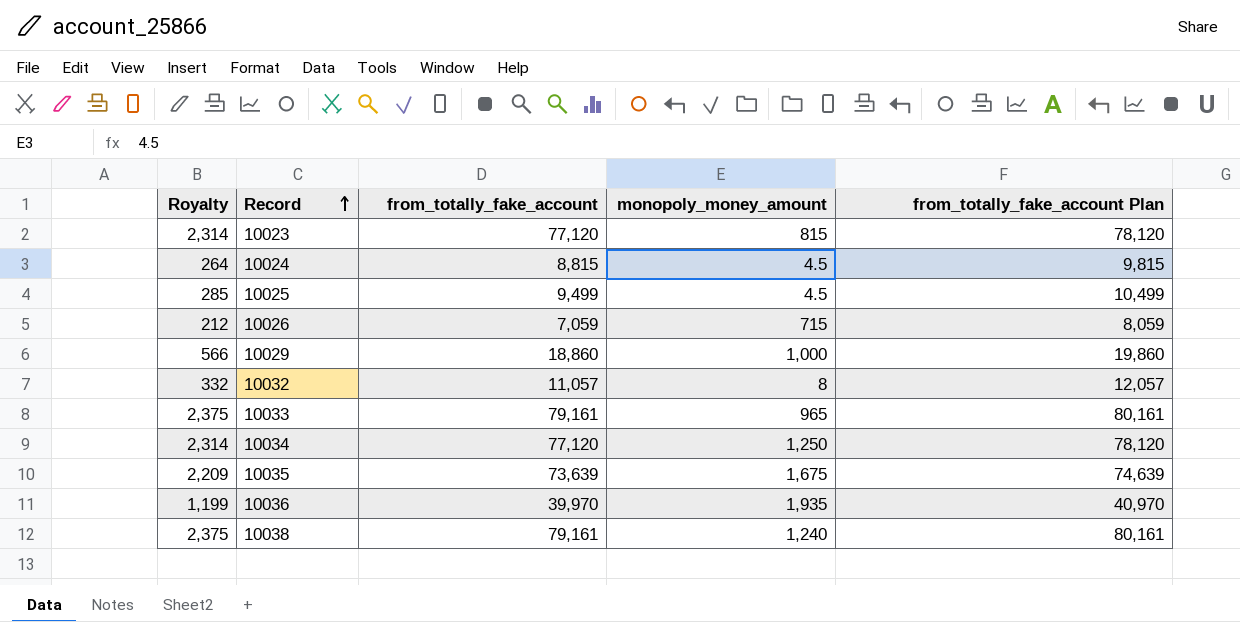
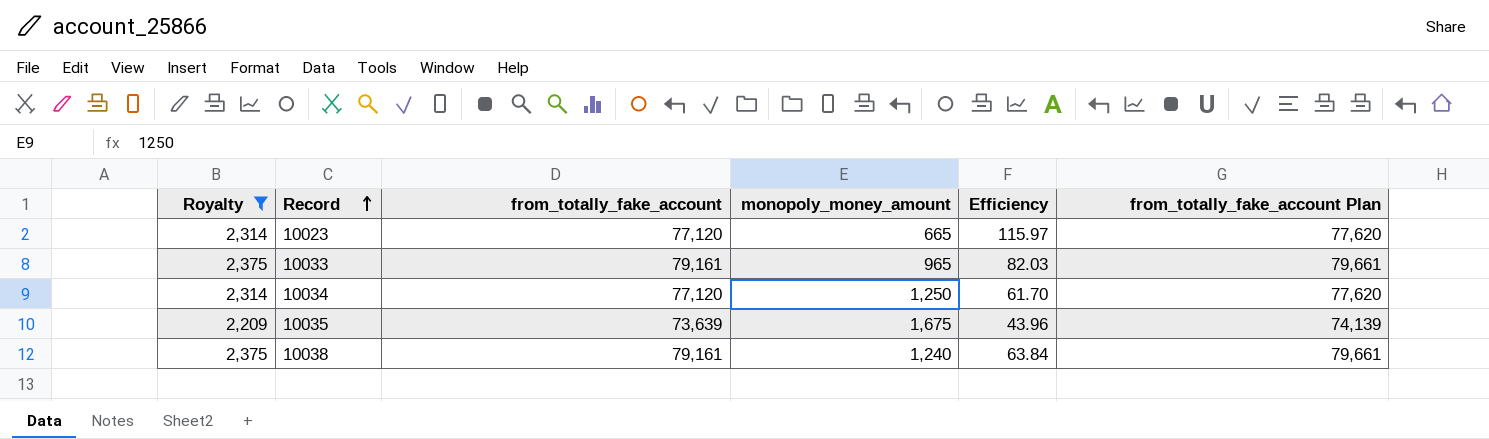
filter: none -> Royalty >= 2,209
column Efficiency | formula: none -> [from_totally_fake_account] / [monopoly_money_amount]
column from_totally_fake_account Plan | formula: [from_totally_fake_account] + 1000 -> [from_totally_fake_account] + 500
10023 | monopoly_money_amount: 815 -> 665

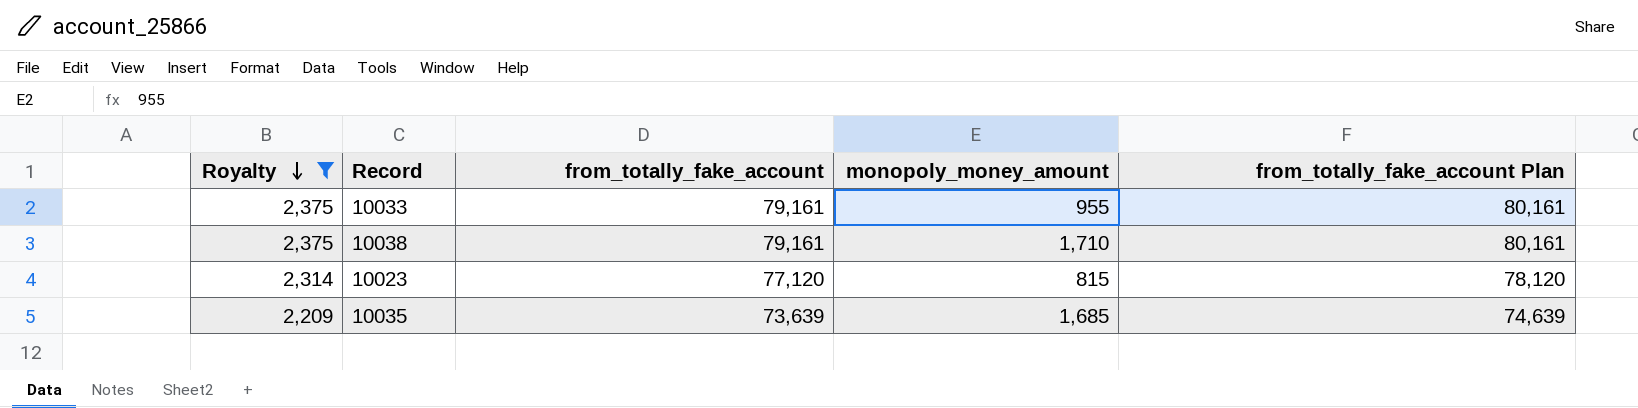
row order: Record ascending -> Royalty descending
column Efficiency | formula: [from_totally_fake_account] / [monopoly_money_amount] -> none
column from_totally_fake_account Plan | formula: [from_totally_fake_account] + 500 -> [from_totally_fake_account] + 1000
row 10034: 2,314 | 77,120 | 1,250 | 61.70 | 77,620 -> none
10033 | monopoly_money_amount: 965 -> 955
10038 | monopoly_money_amount: 1,240 -> 1,710
10023 | monopoly_money_amount: 665 -> 815
10035 | monopoly_money_amount: 1,675 -> 1,685

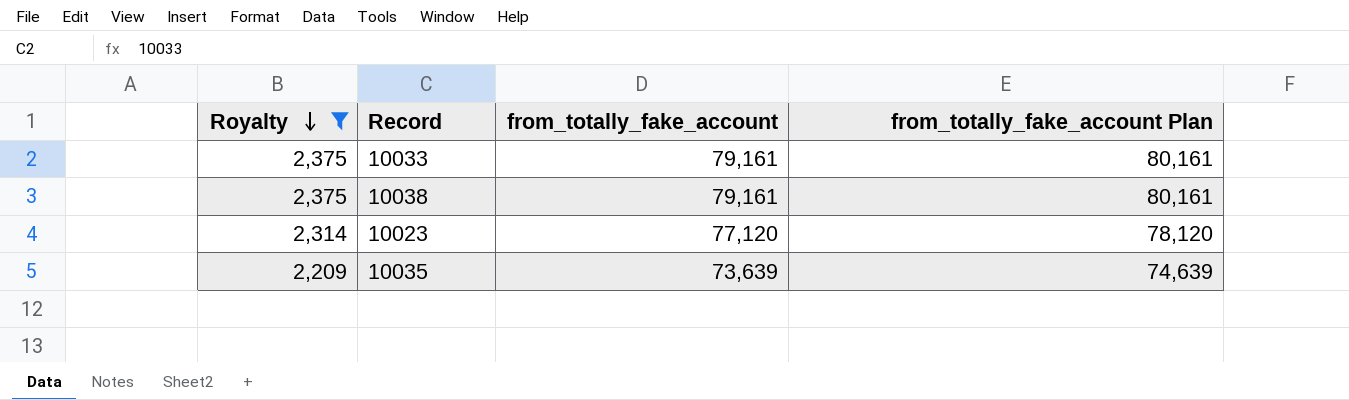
column monopoly_money_amount | position: 4 -> none

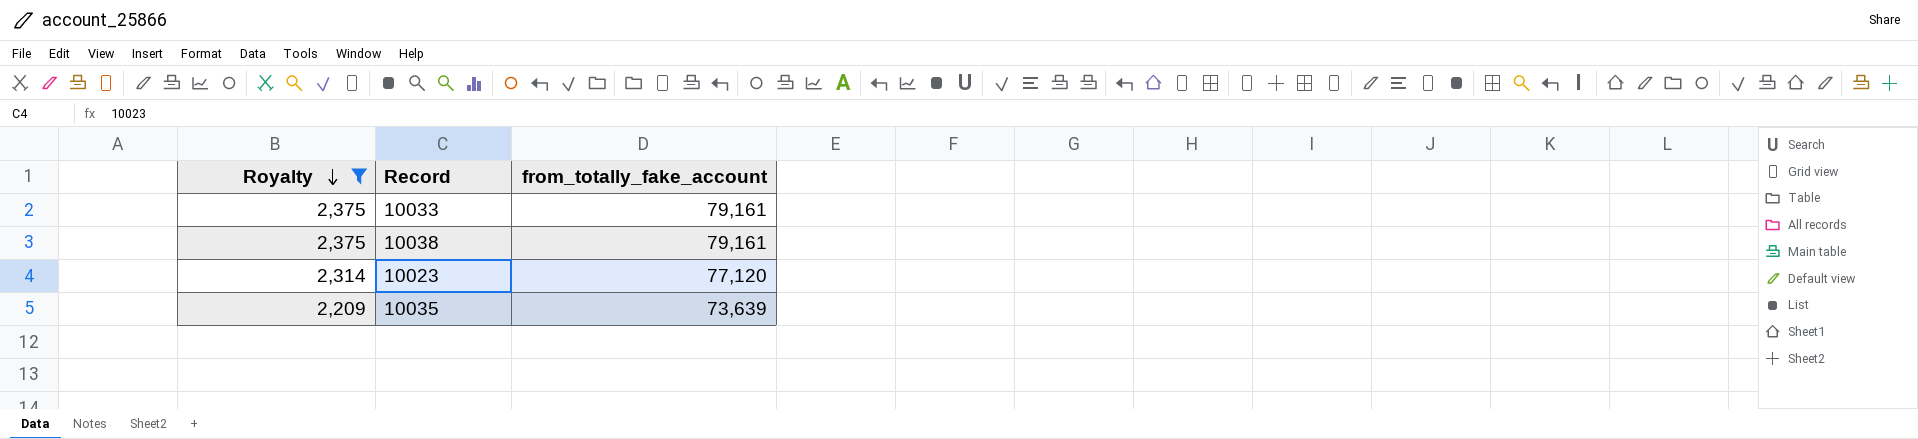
column from_totally_fake_account Plan | formula: [from_totally_fake_account] + 1000 -> none

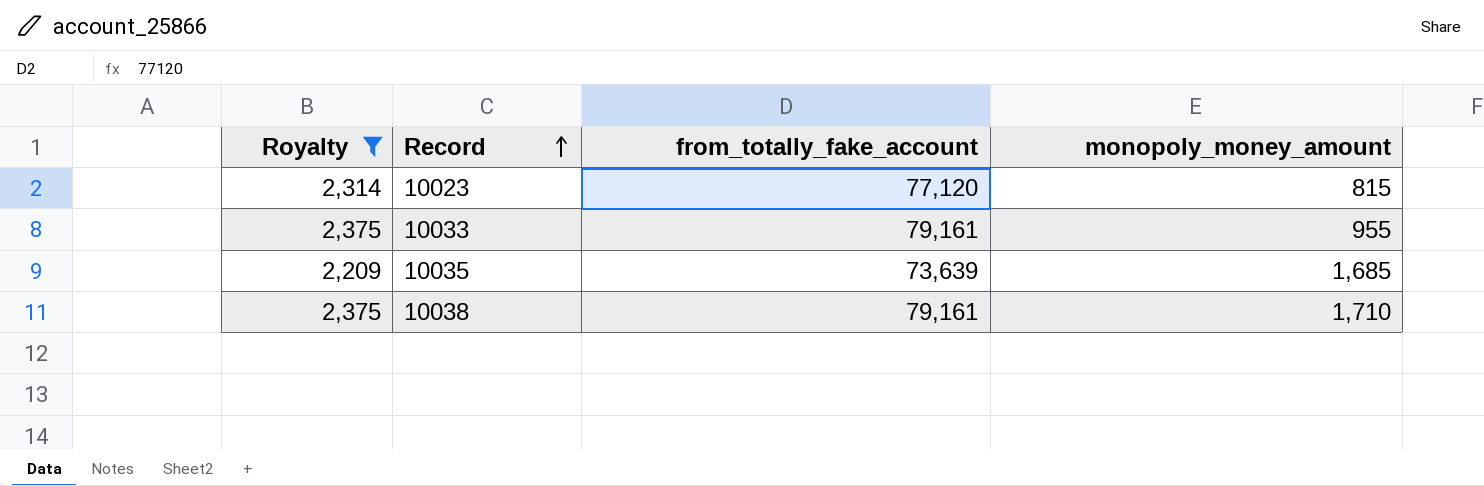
row order: Royalty descending -> Record ascending
column monopoly_money_amount | position: none -> 4

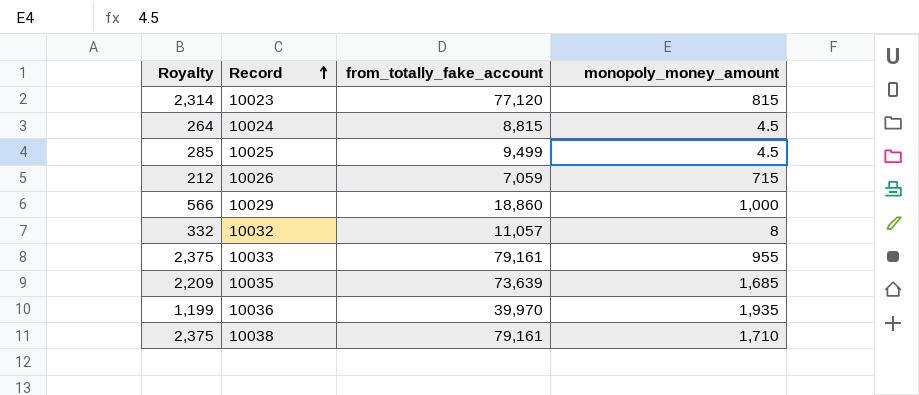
filter: Royalty >= 2,209 -> none

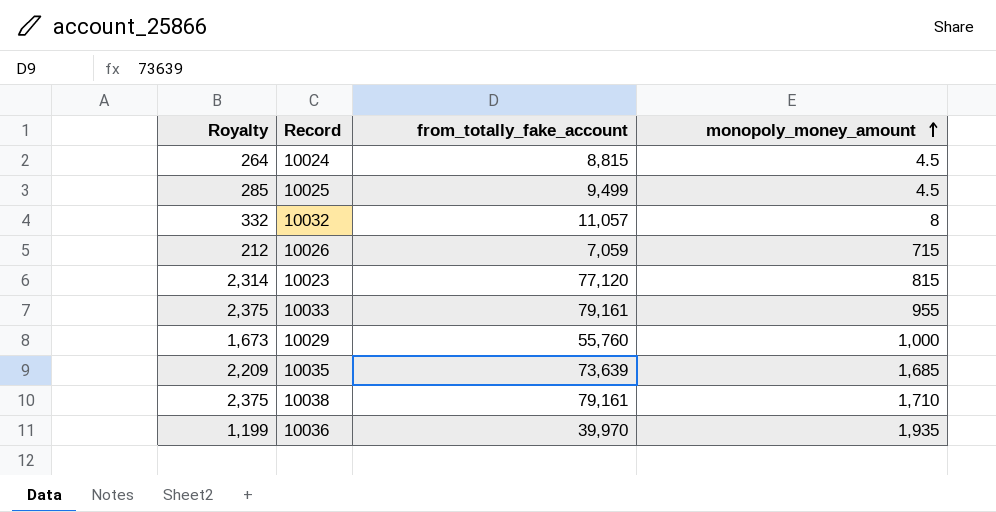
row order: Record ascending -> monopoly_money_amount ascending
10029 | Royalty: 566 -> 1,673
10029 | from_totally_fake_account: 18,860 -> 55,760

